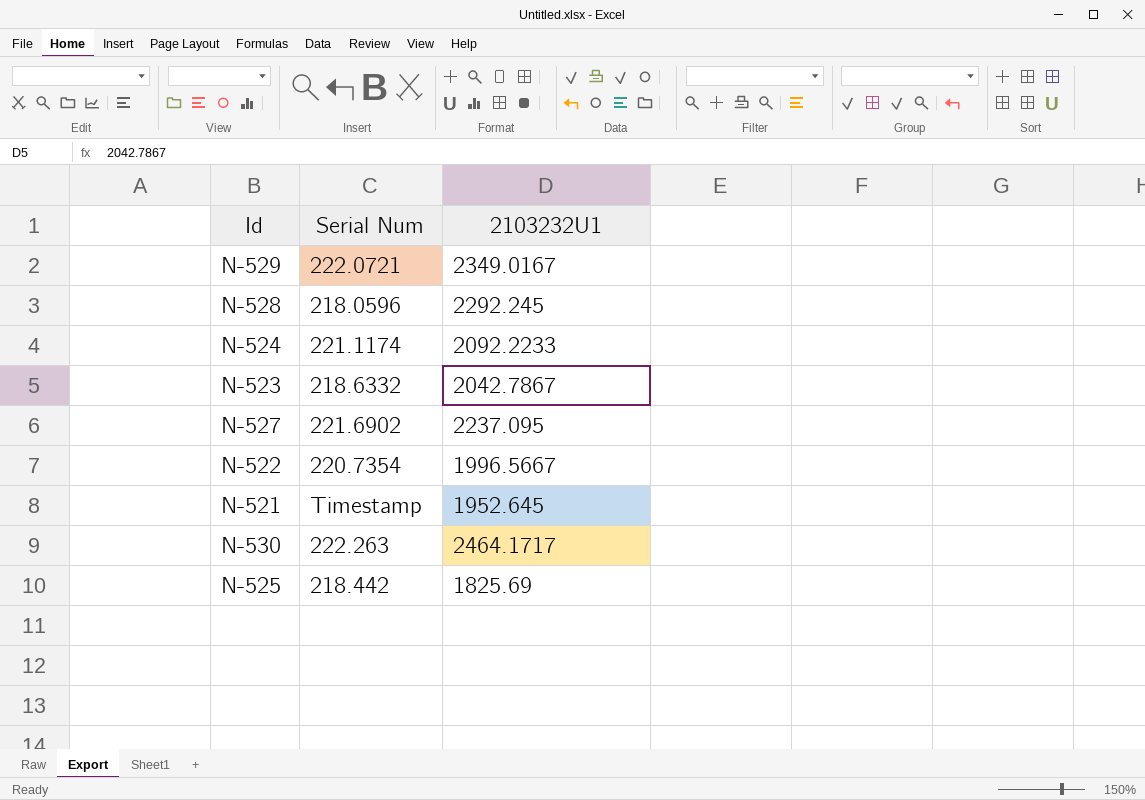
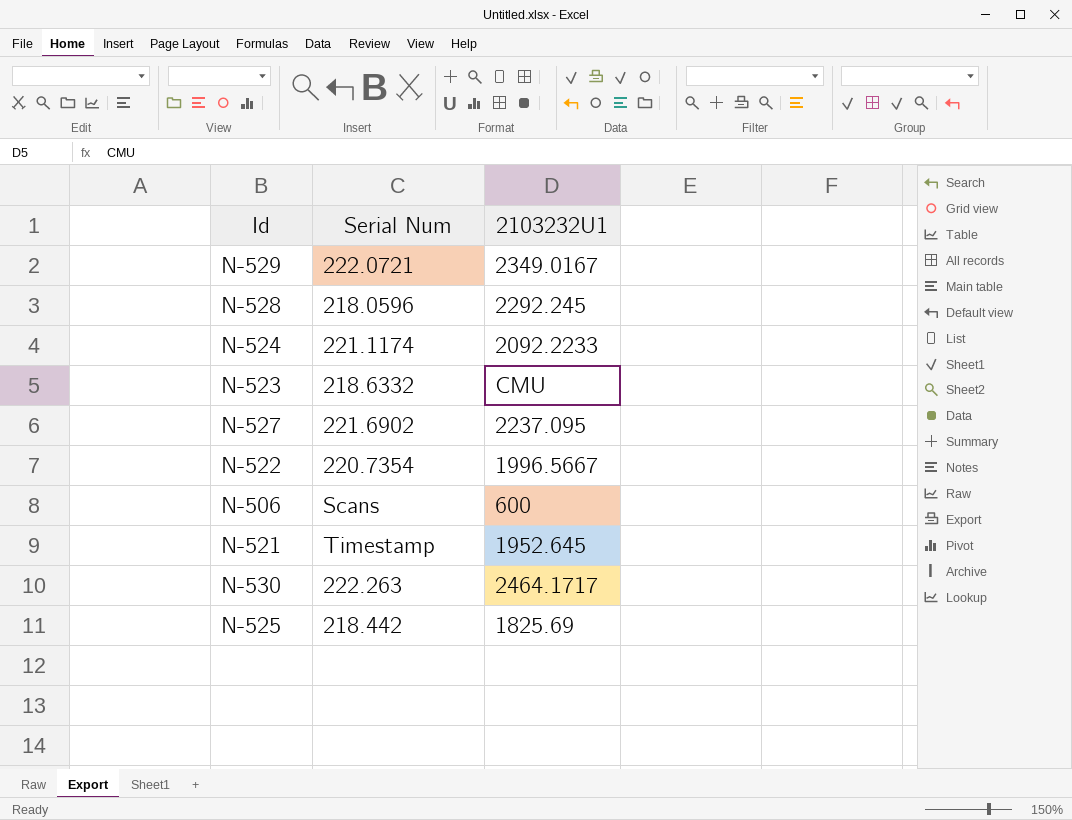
N-523 | 2103232U1: 2042.7867 -> CMU
row N-506: none -> Scans | 600

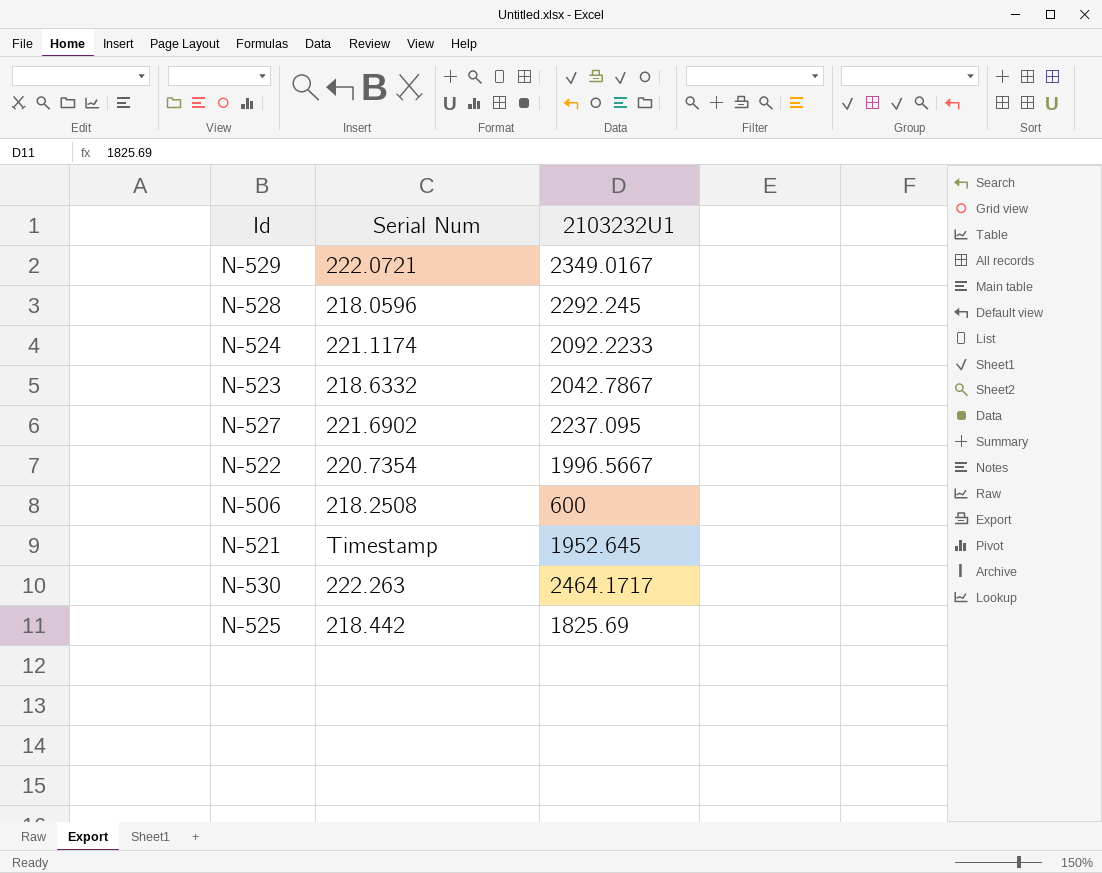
N-523 | 2103232U1: CMU -> 2042.7867
N-506 | Serial Num: Scans -> 218.2508

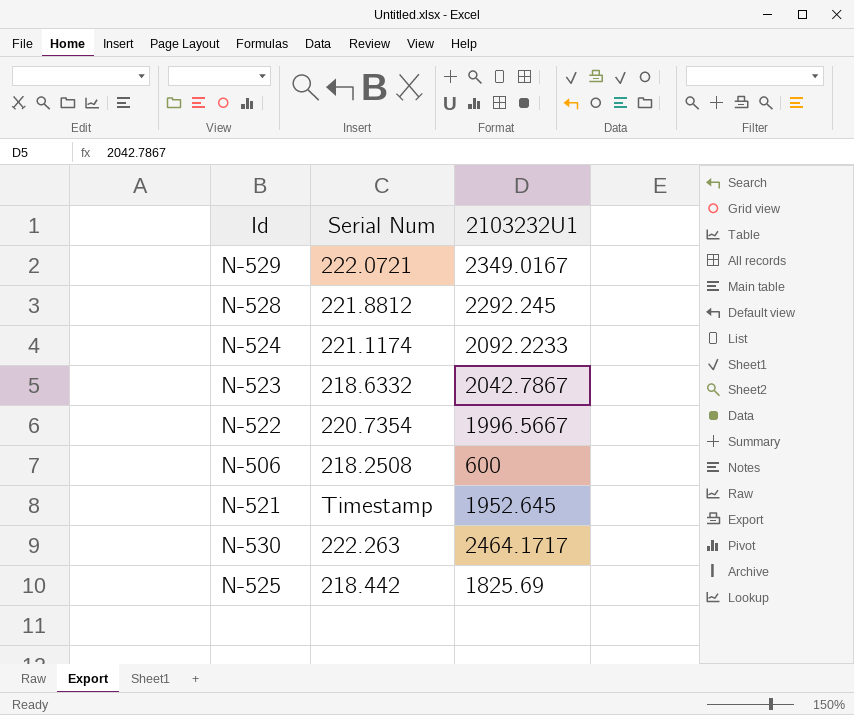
row N-527: 221.6902 | 2237.095 -> none
N-528 | Serial Num: 218.0596 -> 221.8812

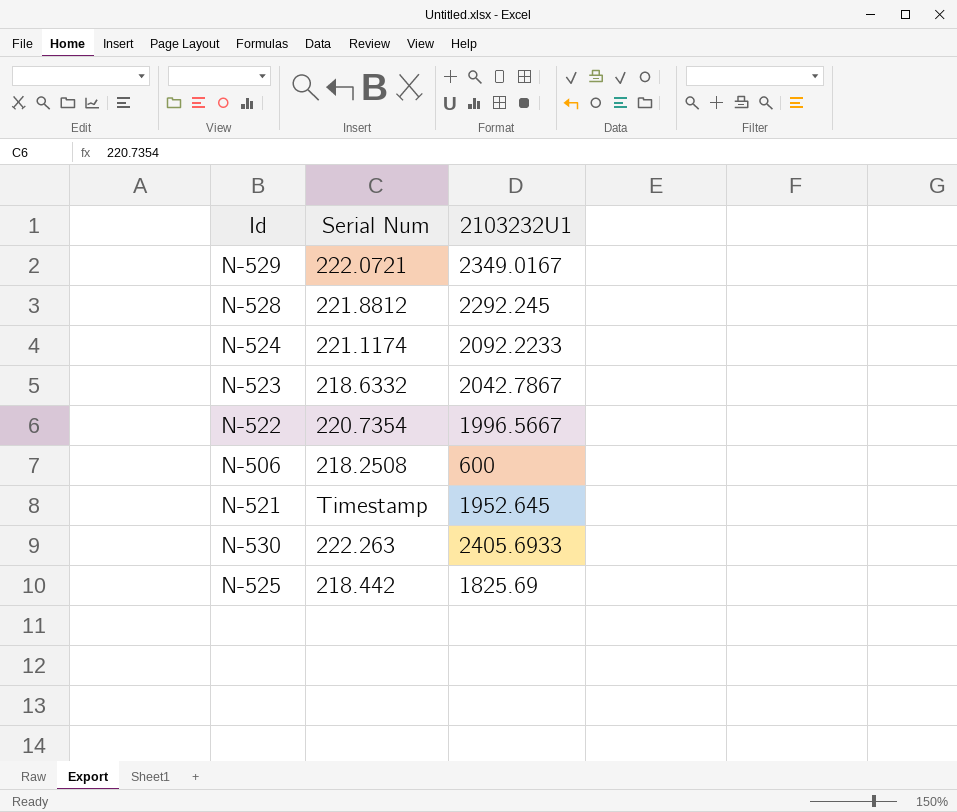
N-530 | 2103232U1: 2464.1717 -> 2405.6933

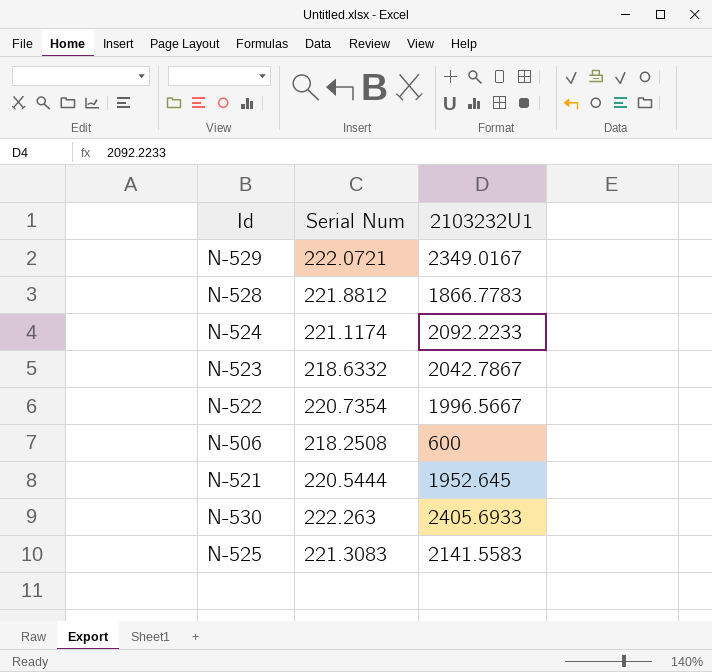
N-528 | 2103232U1: 2292.245 -> 1866.7783
N-521 | Serial Num: Timestamp -> 220.5444
N-525 | Serial Num: 218.442 -> 221.3083
N-525 | 2103232U1: 1825.69 -> 2141.5583

